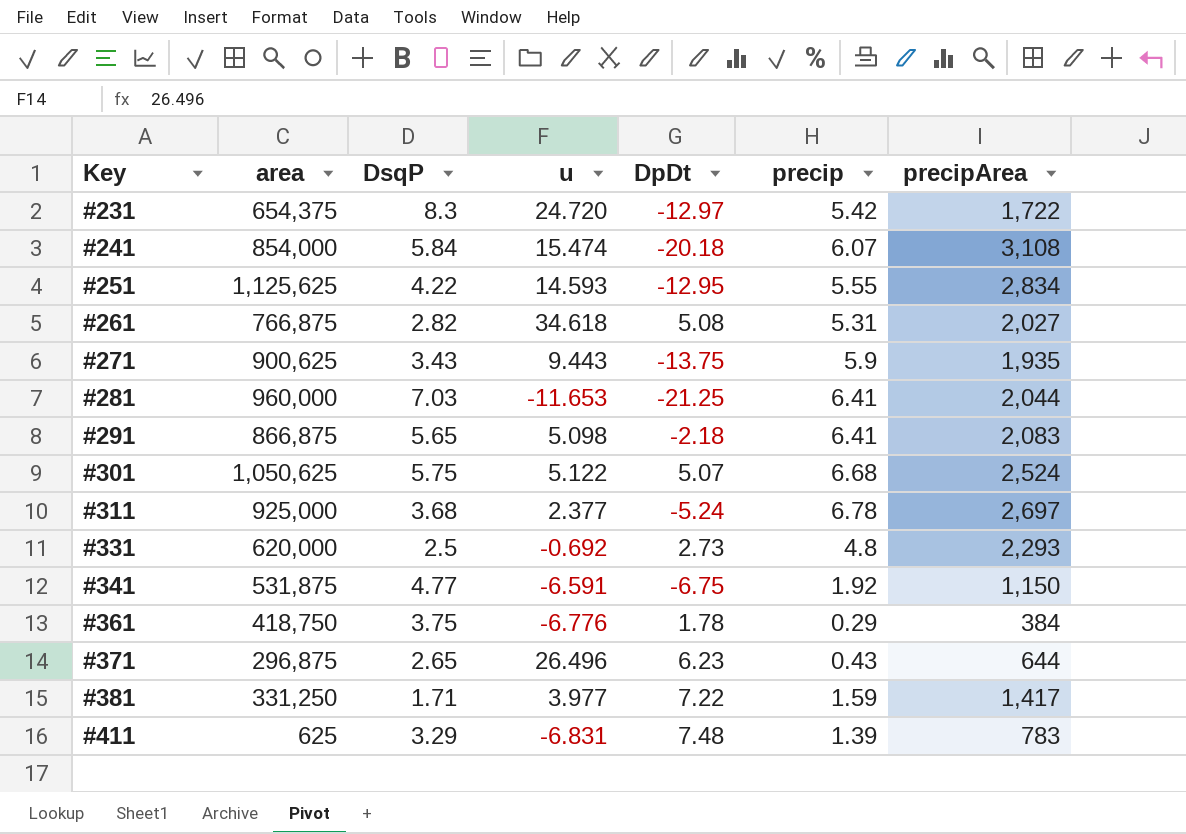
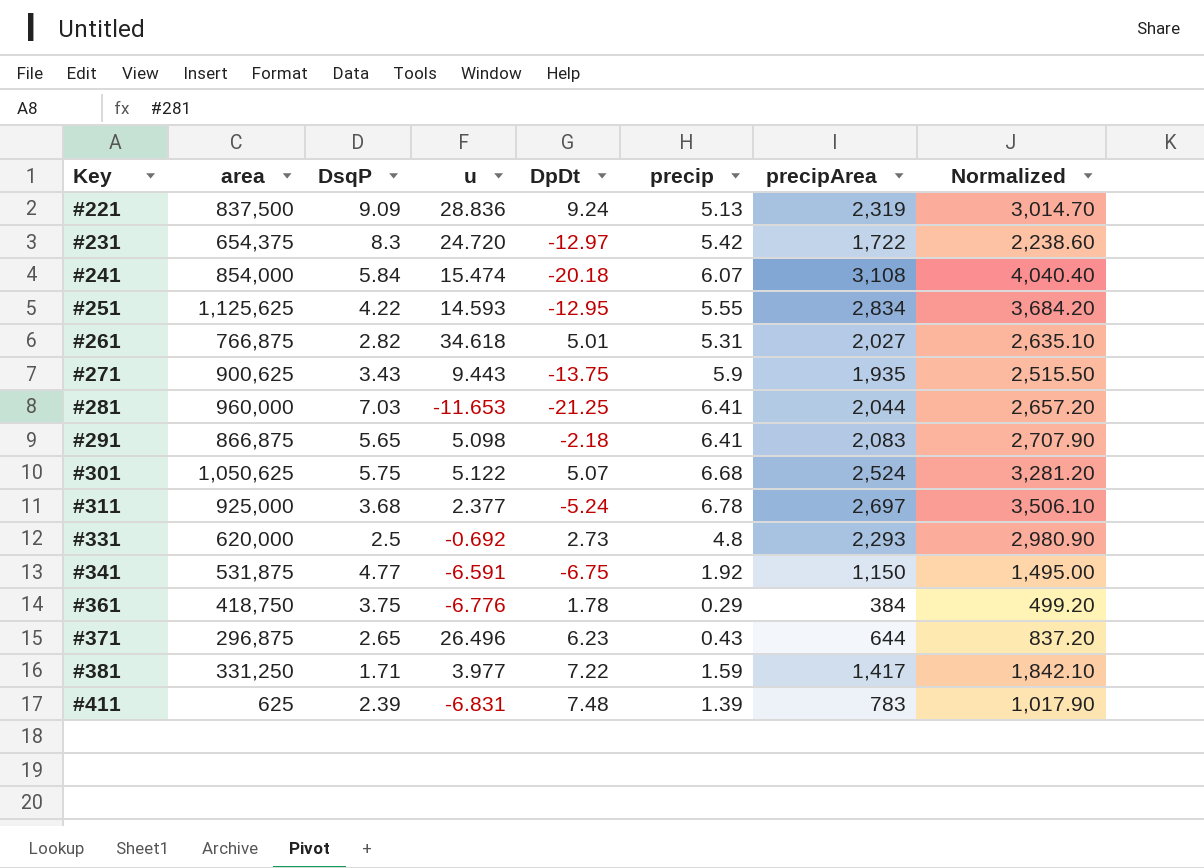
column Normalized | formula: none -> [precipArea] * 1.3
row #221: none -> 837,500 | 9.09 | 28.836 | 9.24 | 5.13 | 2,319 | 3,014.70
#261 | DpDt: 5.08 -> 5.01
#411 | DsqP: 3.29 -> 2.39

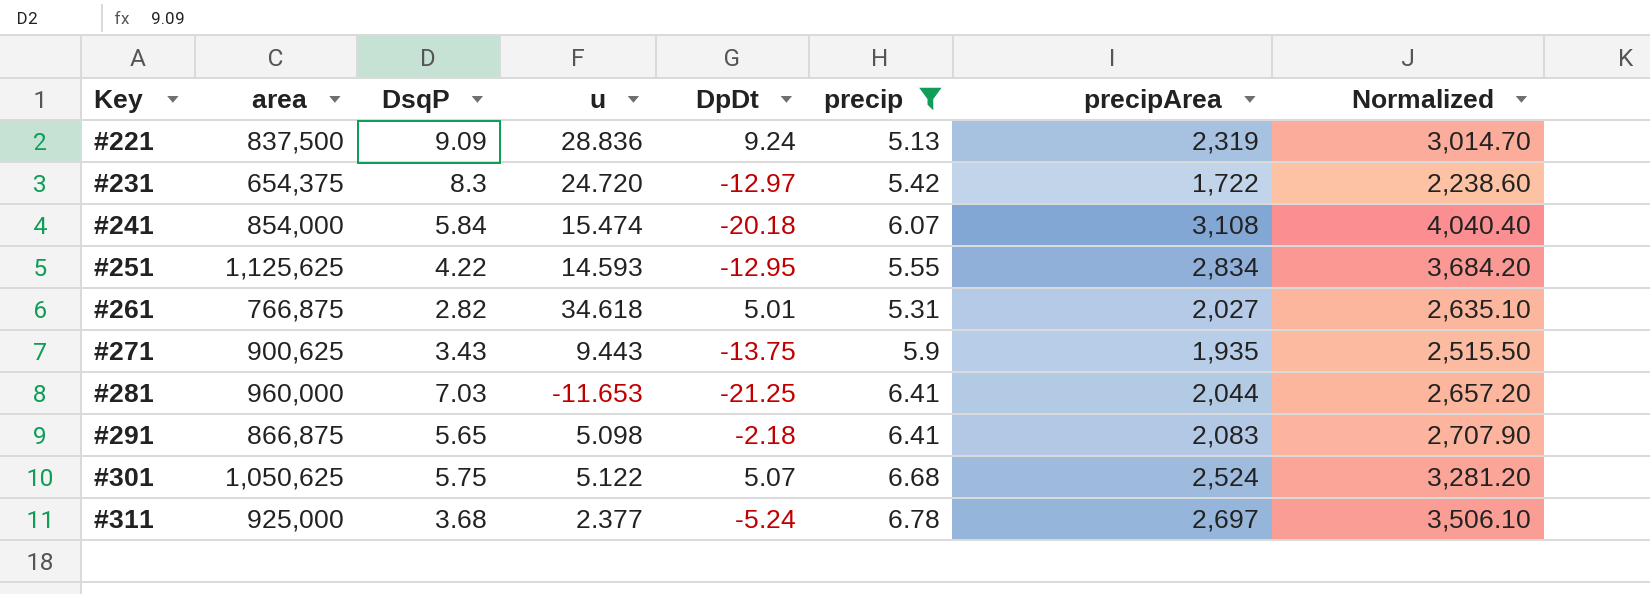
filter: none -> precip >= 5.13

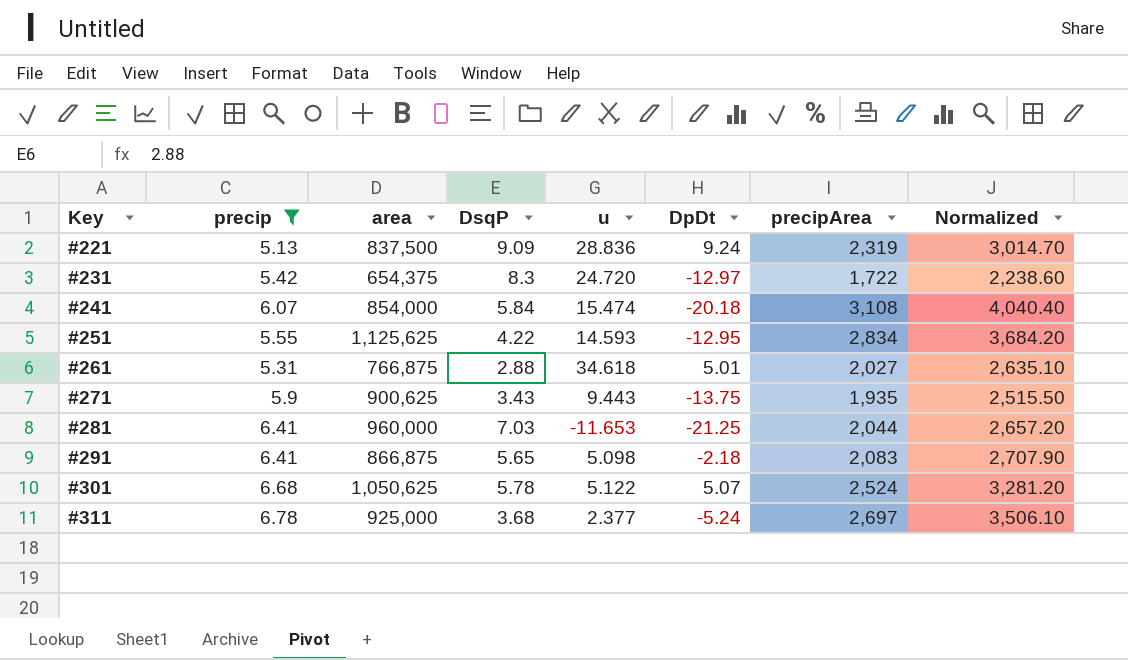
column precip | position: 6 -> 2
#261 | DsqP: 2.82 -> 2.88
#301 | DsqP: 5.75 -> 5.78

